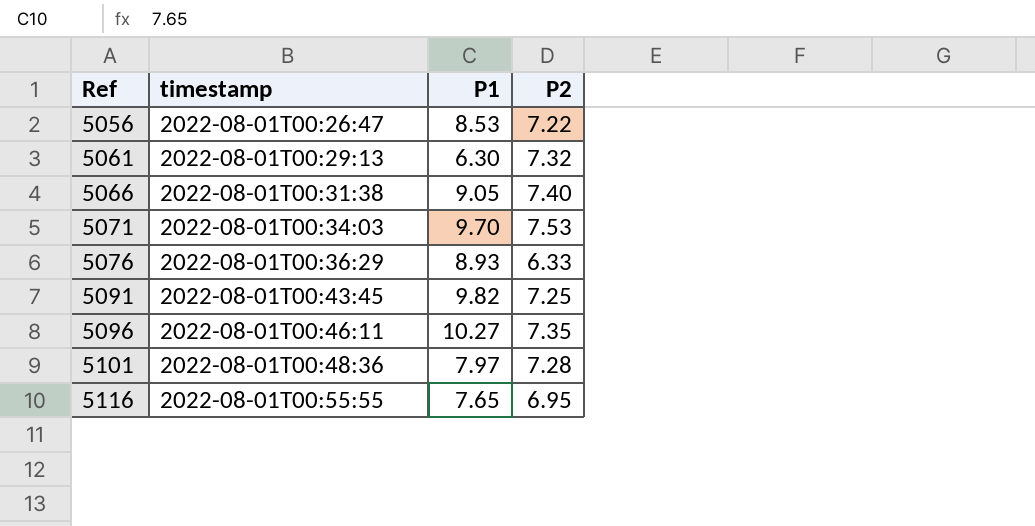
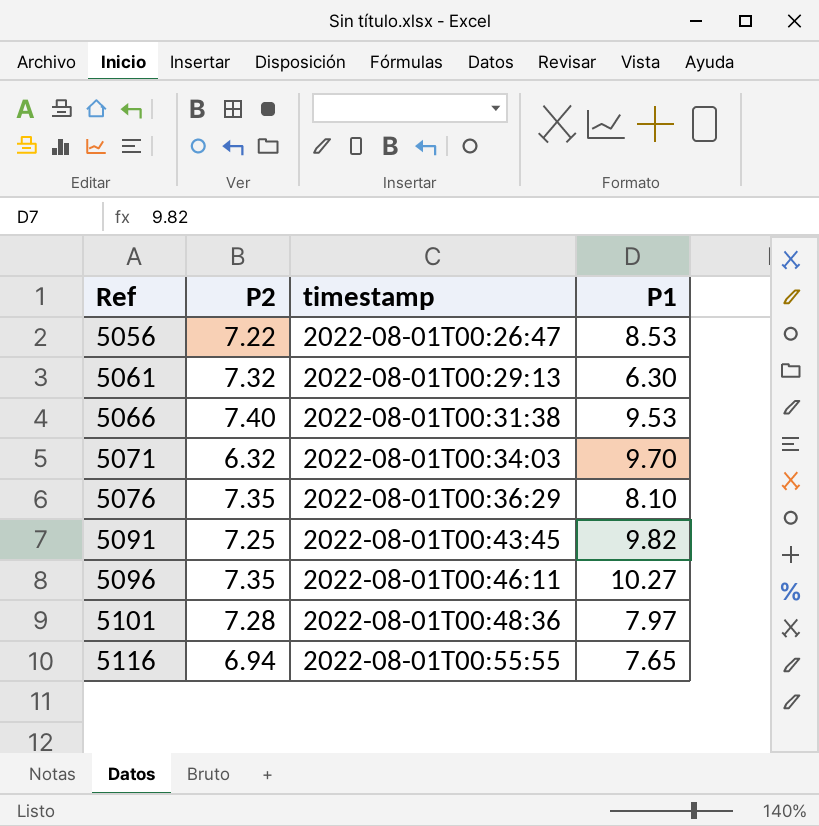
column P2 | position: 4 -> 2
5066 | P1: 9.05 -> 9.53
5071 | P2: 7.53 -> 6.32
5076 | P2: 6.33 -> 7.35
5076 | P1: 8.93 -> 8.10
5116 | P2: 6.95 -> 6.94

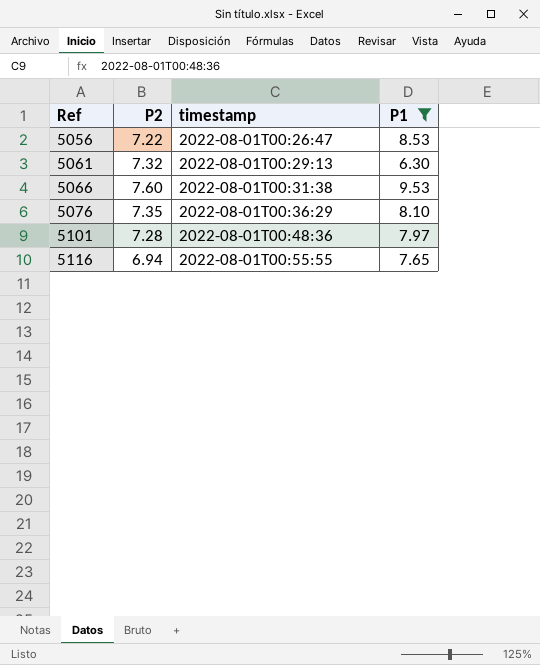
filter: none -> P1 <= 9.53
5066 | P2: 7.40 -> 7.60

